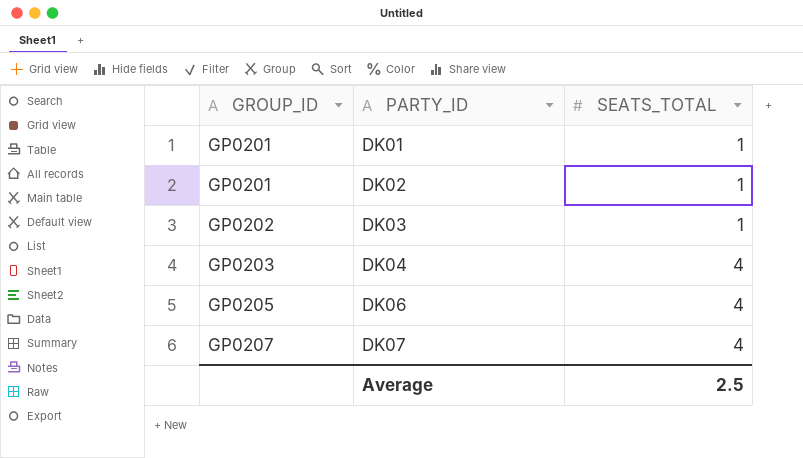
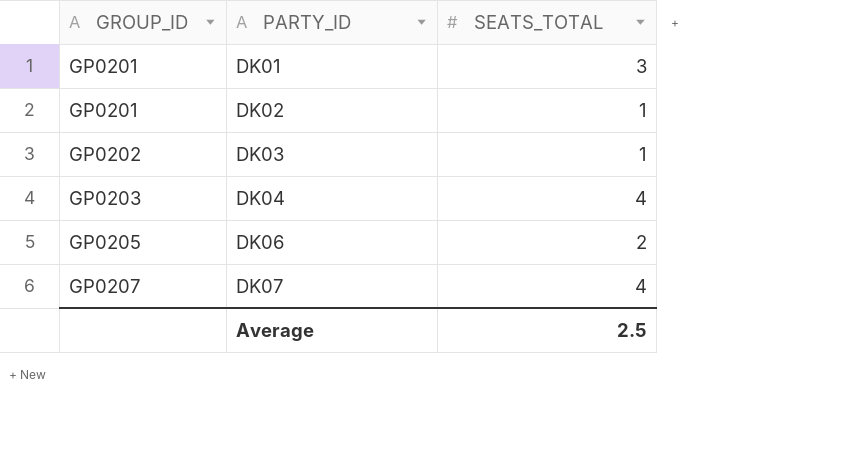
DK01 | SEATS_TOTAL: 1 -> 3
DK06 | SEATS_TOTAL: 4 -> 2

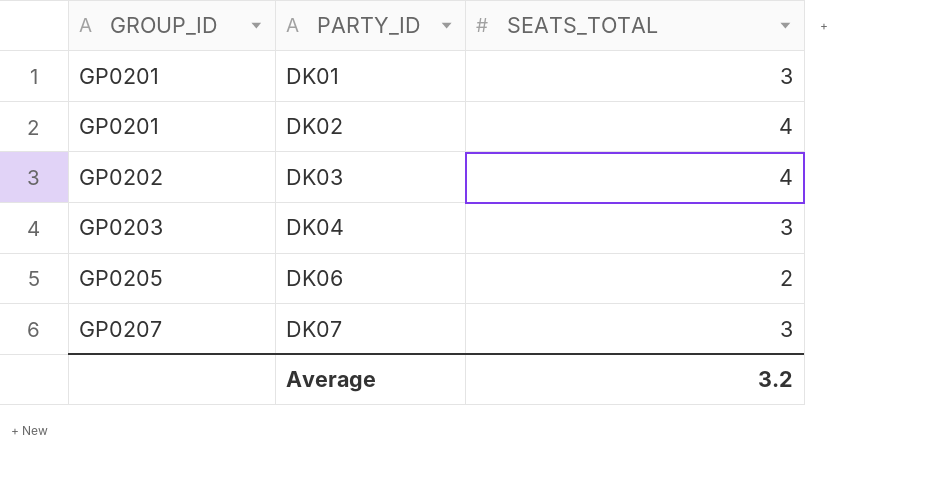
DK02 | SEATS_TOTAL: 1 -> 4
DK03 | SEATS_TOTAL: 1 -> 4
DK04 | SEATS_TOTAL: 4 -> 3
DK07 | SEATS_TOTAL: 4 -> 3
Average | SEATS_TOTAL: 2.5 -> 3.2

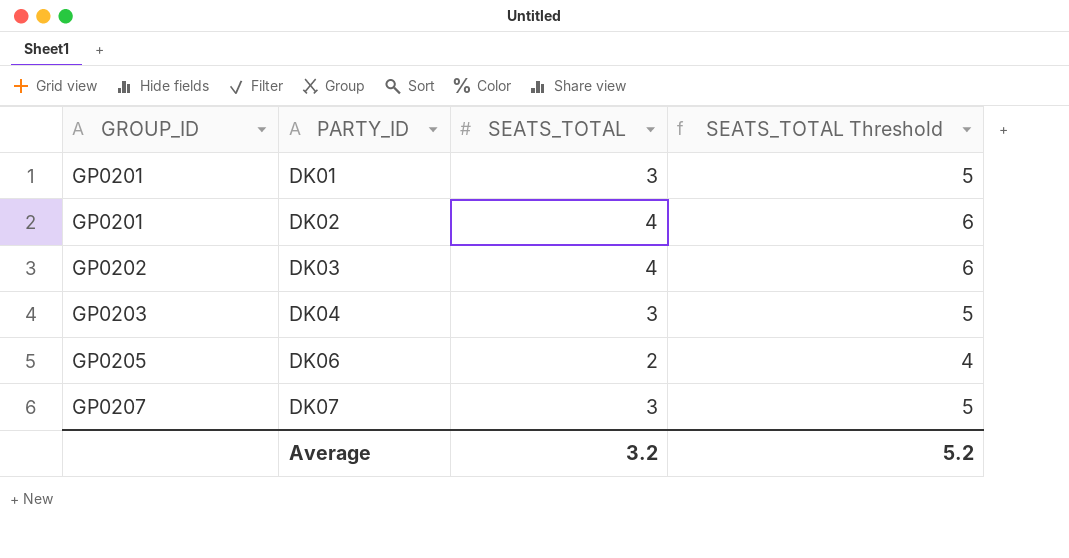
column SEATS_TOTAL Threshold | formula: none -> [SEATS_TOTAL] + 2

